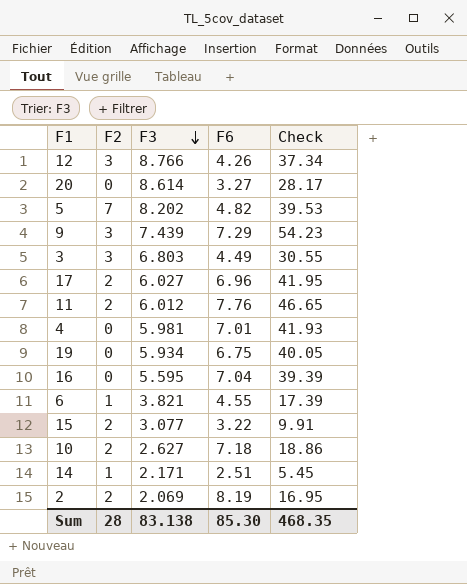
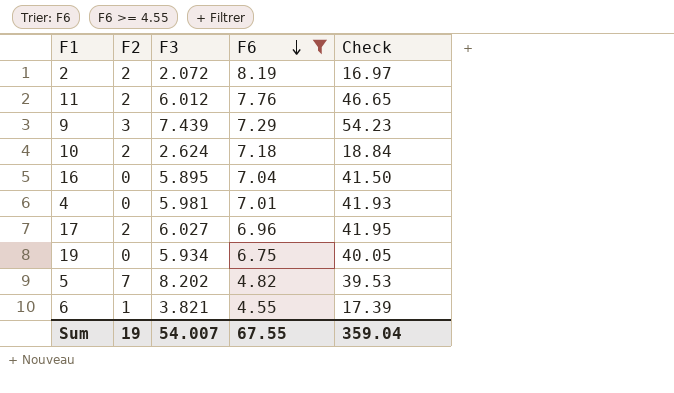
filter: none -> F6 >= 4.55
row order: F3 descending -> F6 descending
2 | F3: 2.069 -> 2.072
2 | Check: 16.95 -> 16.97
10 | F3: 2.627 -> 2.624
10 | Check: 18.86 -> 18.84
16 | F3: 5.595 -> 5.895
16 | Check: 39.39 -> 41.50
Sum | F2: 28 -> 19
Sum | F3: 83.138 -> 54.007
Sum | F6: 85.30 -> 67.55
Sum | Check: 468.35 -> 359.04

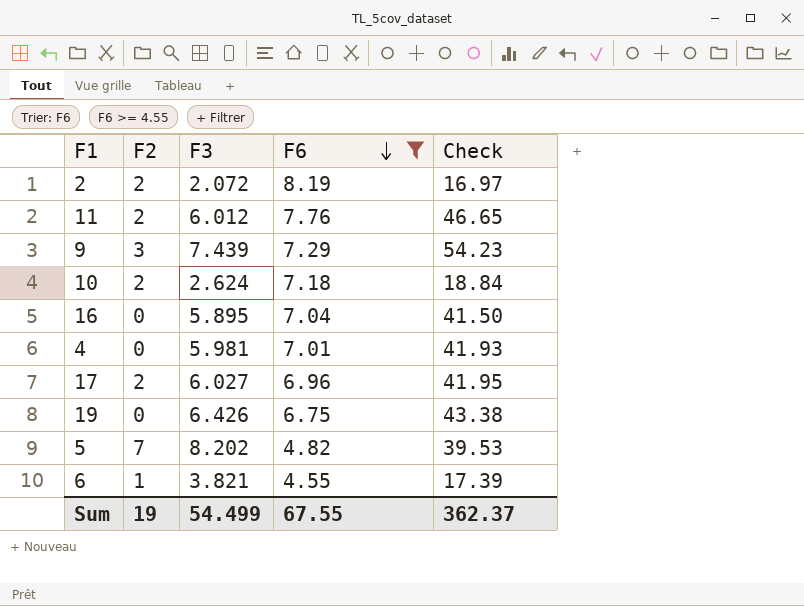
19 | F3: 5.934 -> 6.426
19 | Check: 40.05 -> 43.38
Sum | F3: 54.007 -> 54.499
Sum | Check: 359.04 -> 362.37

